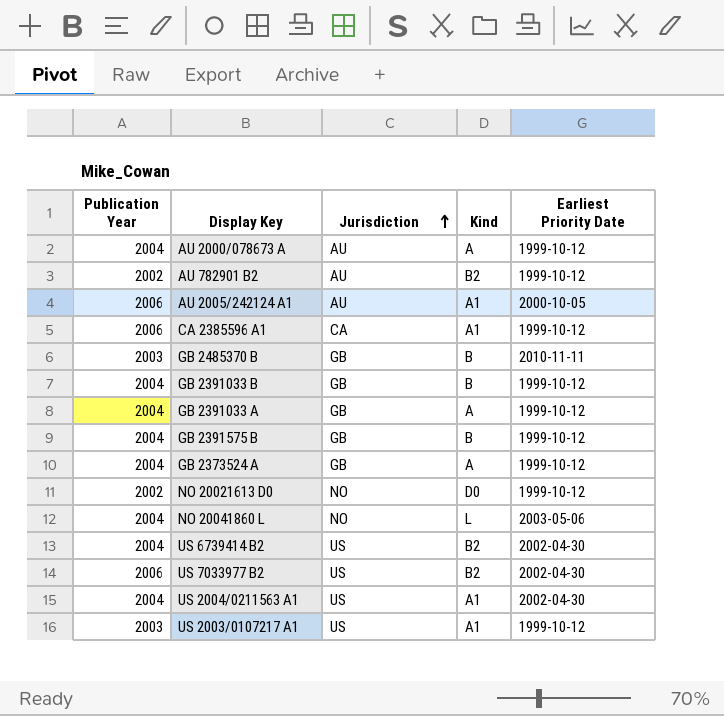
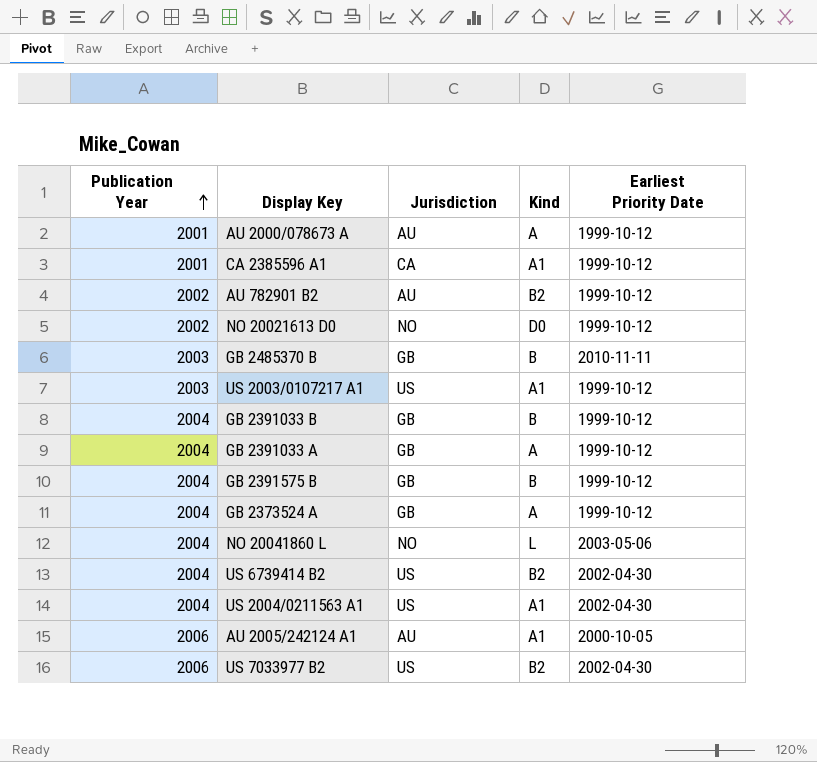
row order: Jurisdiction ascending -> Publication Year ascending
AU 2000/078673 A | Publication Year: 2004 -> 2001
CA 2385596 A1 | Publication Year: 2006 -> 2001

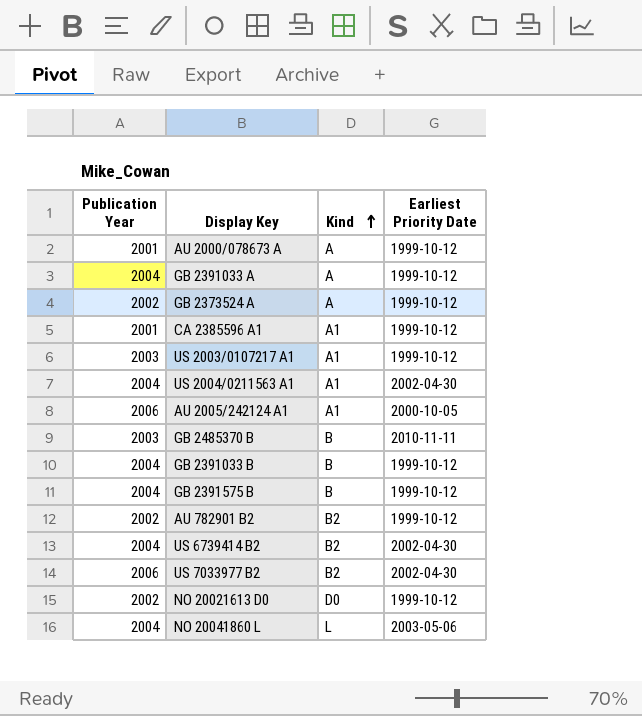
row order: Publication Year ascending -> Kind ascending
column Jurisdiction | position: 3 -> none
GB 2373524 A | Publication Year: 2004 -> 2002

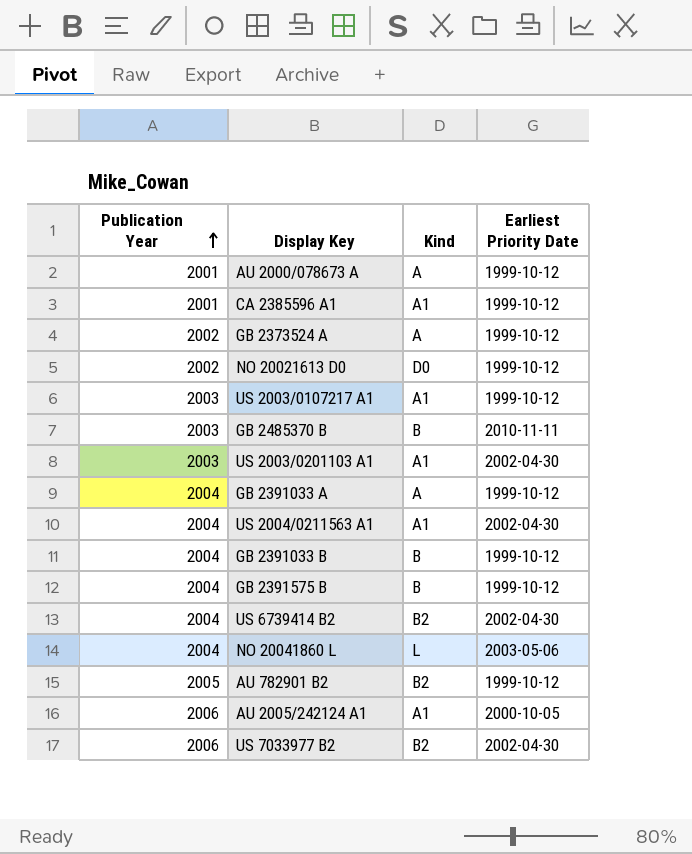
row order: Kind ascending -> Publication Year ascending
row US 2003/0201103 A1: none -> 2003 | A1 | 2002-04-30
AU 782901 B2 | Publication Year: 2002 -> 2005

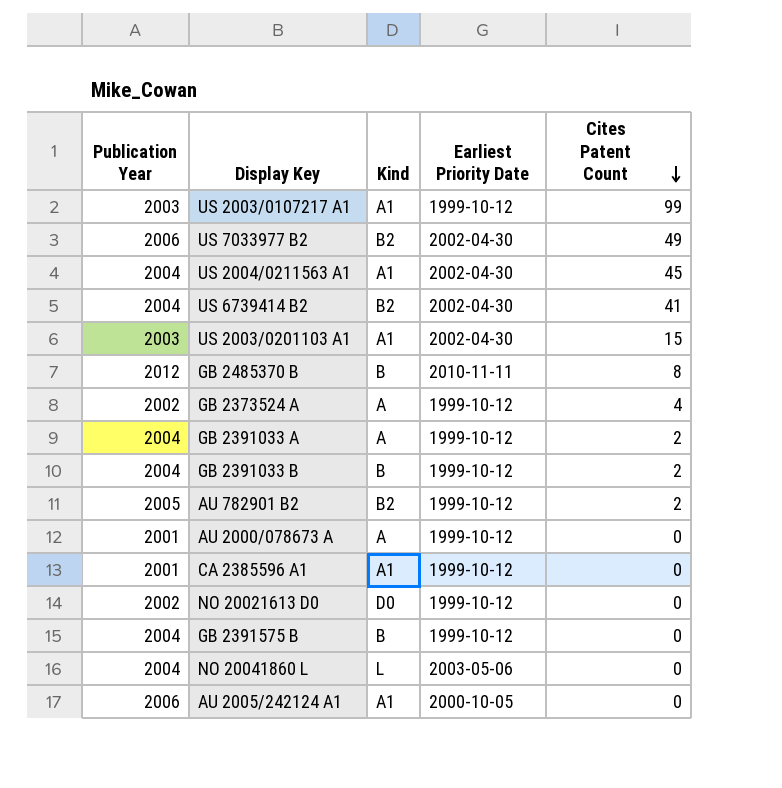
row order: Publication Year ascending -> Cites Patent Count descending
column Cites Patent Count | position: none -> 5
GB 2485370 B | Publication Year: 2003 -> 2012

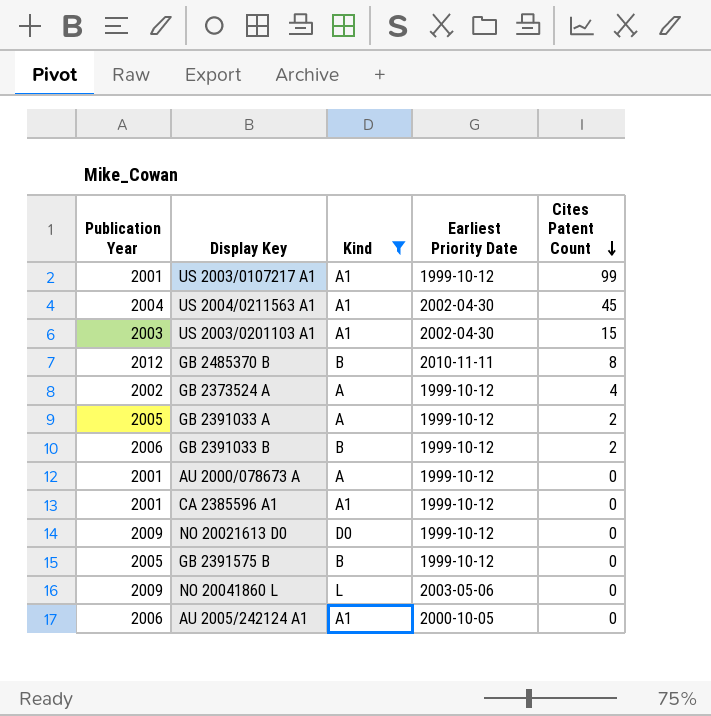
filter: none -> Kind != B2
US 2003/0107217 A1 | Publication Year: 2003 -> 2001
GB 2391033 A | Publication Year: 2004 -> 2005
GB 2391033 B | Publication Year: 2004 -> 2006
NO 20021613 D0 | Publication Year: 2002 -> 2009
GB 2391575 B | Publication Year: 2004 -> 2005
NO 20041860 L | Publication Year: 2004 -> 2009

